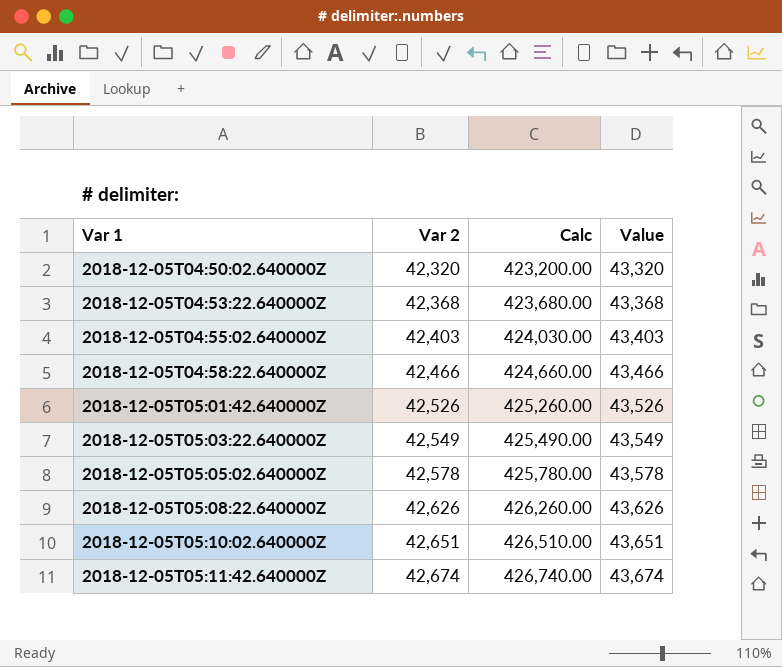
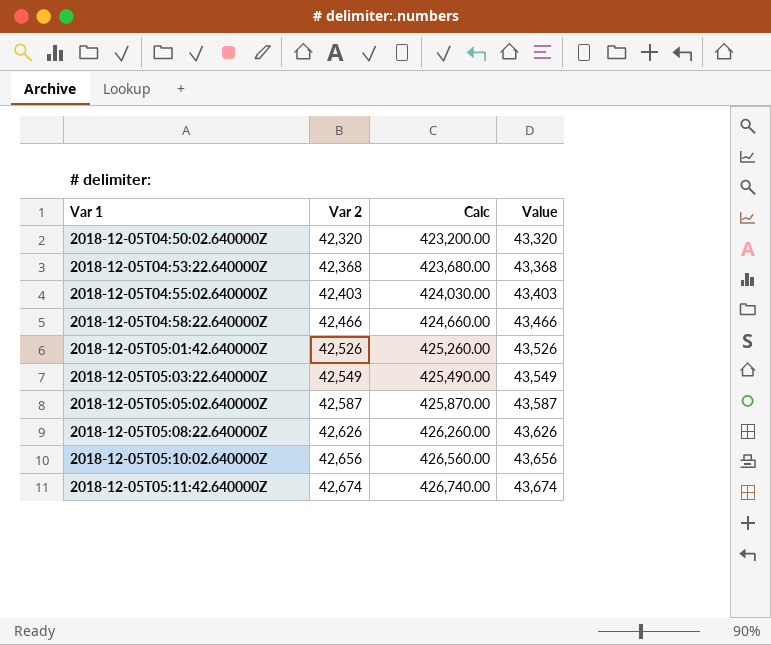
2018-12-05T05:05:02.640000Z | Var 2: 42,578 -> 42,587
2018-12-05T05:05:02.640000Z | Calc: 425,780.00 -> 425,870.00
2018-12-05T05:05:02.640000Z | Value: 43,578 -> 43,587
2018-12-05T05:10:02.640000Z | Var 2: 42,651 -> 42,656
2018-12-05T05:10:02.640000Z | Calc: 426,510.00 -> 426,560.00
2018-12-05T05:10:02.640000Z | Value: 43,651 -> 43,656

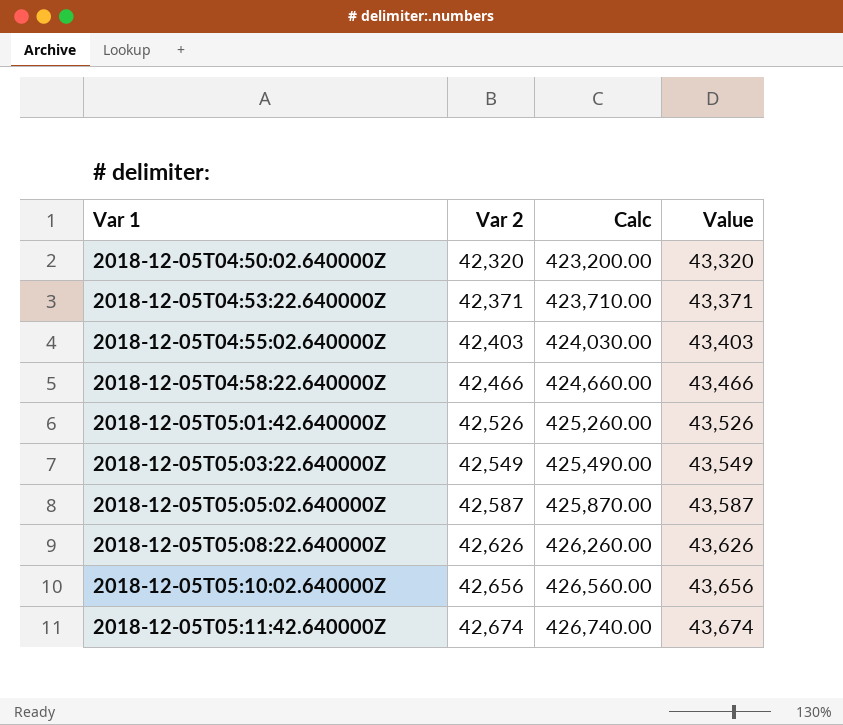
2018-12-05T04:53:22.640000Z | Var 2: 42,368 -> 42,371
2018-12-05T04:53:22.640000Z | Calc: 423,680.00 -> 423,710.00
2018-12-05T04:53:22.640000Z | Value: 43,368 -> 43,371

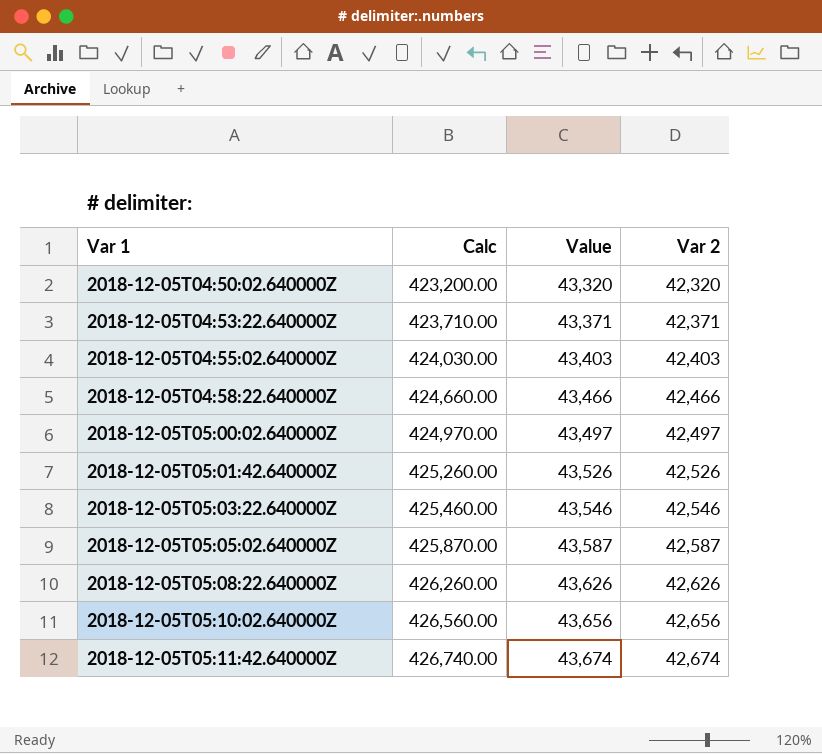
column Var 2 | position: 2 -> 4
row 2018-12-05T05:00:02.640000Z: none -> 424,970.00 | 43,497 | 42,497
2018-12-05T05:03:22.640000Z | Calc: 425,490.00 -> 425,460.00
2018-12-05T05:03:22.640000Z | Value: 43,549 -> 43,546
2018-12-05T05:03:22.640000Z | Var 2: 42,549 -> 42,546

